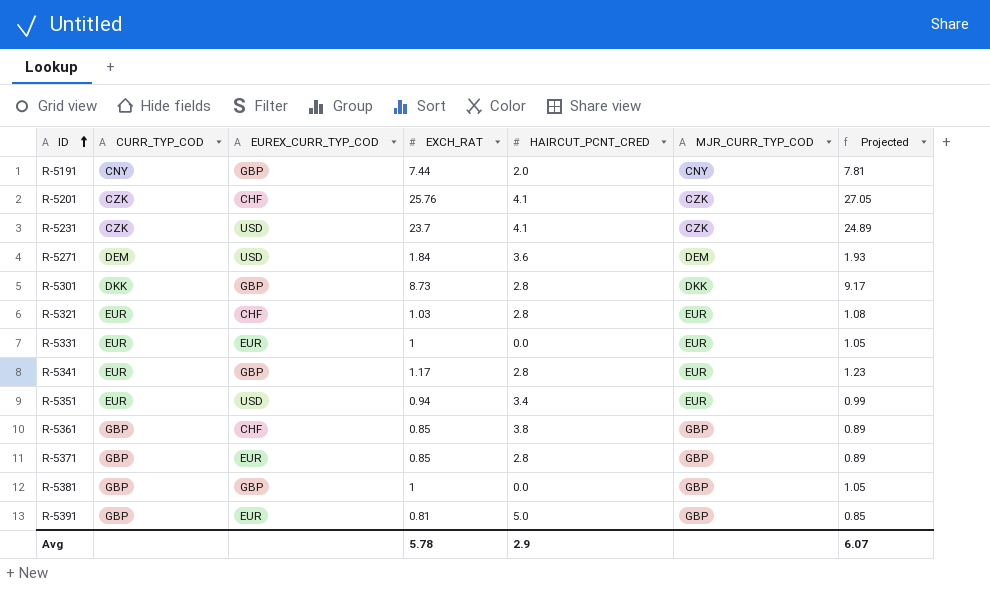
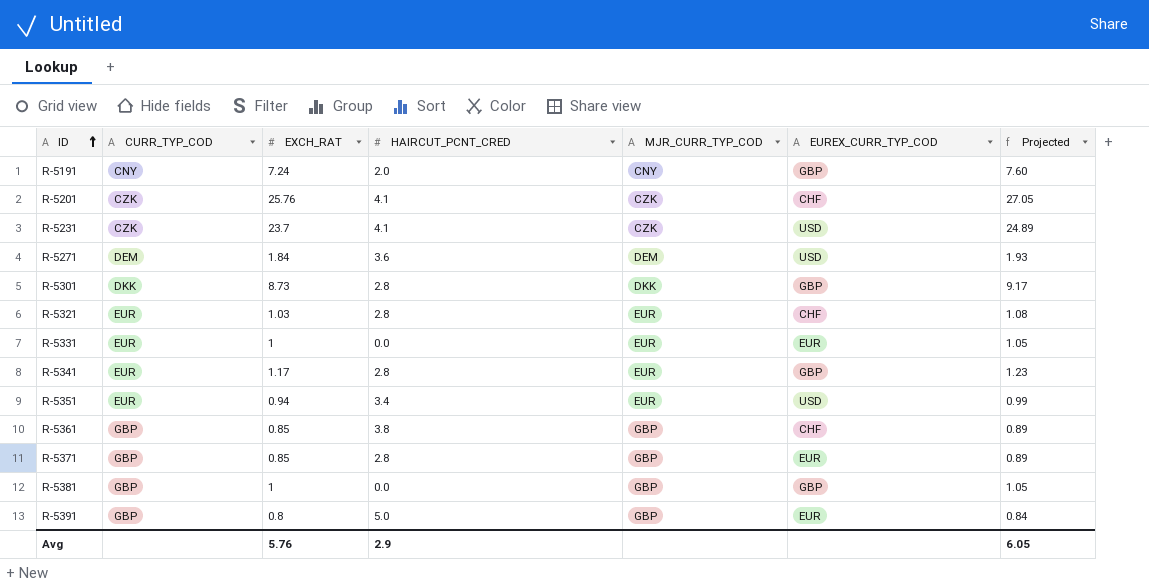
column EUREX_CURR_TYP_COD | position: 3 -> 6
R-5191 | EXCH_RAT: 7.44 -> 7.24
R-5191 | Projected: 7.81 -> 7.60
R-5391 | EXCH_RAT: 0.81 -> 0.8
R-5391 | Projected: 0.85 -> 0.84
Avg | EXCH_RAT: 5.78 -> 5.76
Avg | Projected: 6.07 -> 6.05

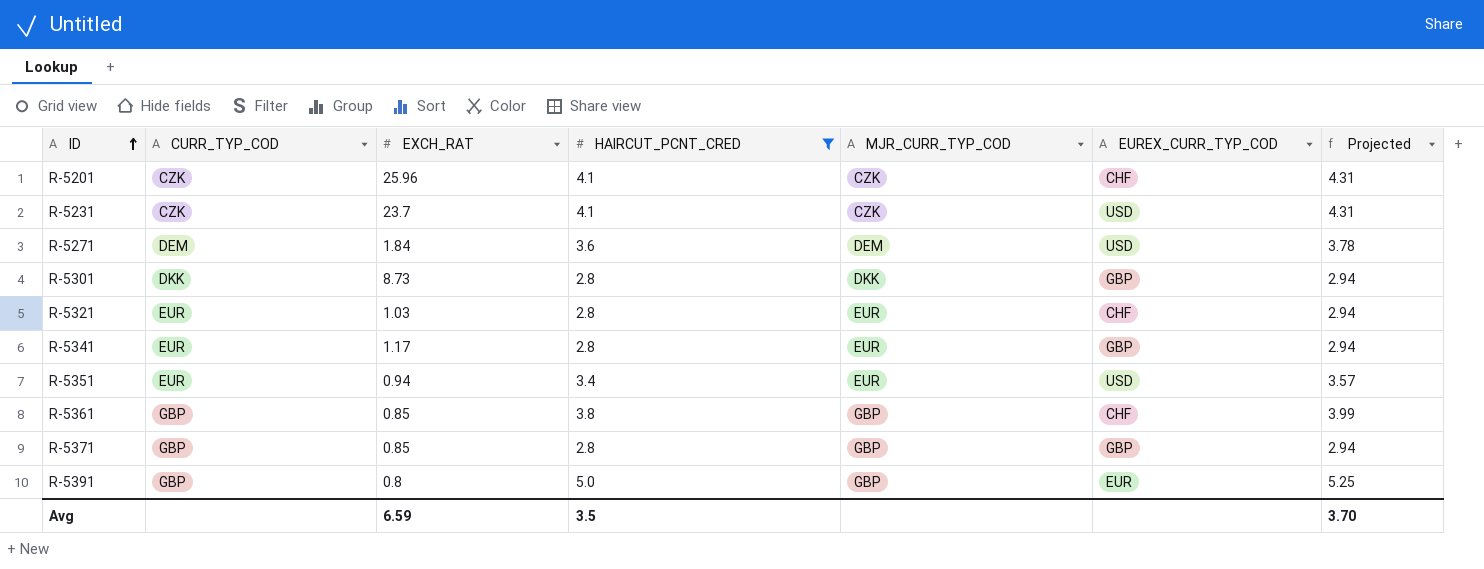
filter: none -> HAIRCUT_PCNT_CRED >= 2.8
column Projected | formula: [EXCH_RAT] * 1.05 -> [HAIRCUT_PCNT_CRED] * 1.05
R-5201 | EXCH_RAT: 25.76 -> 25.96
R-5371 | EUREX_CURR_TYP_COD: EUR -> GBP
Avg | EXCH_RAT: 5.76 -> 6.59
Avg | HAIRCUT_PCNT_CRED: 2.9 -> 3.5
Avg | Projected: 6.05 -> 3.70

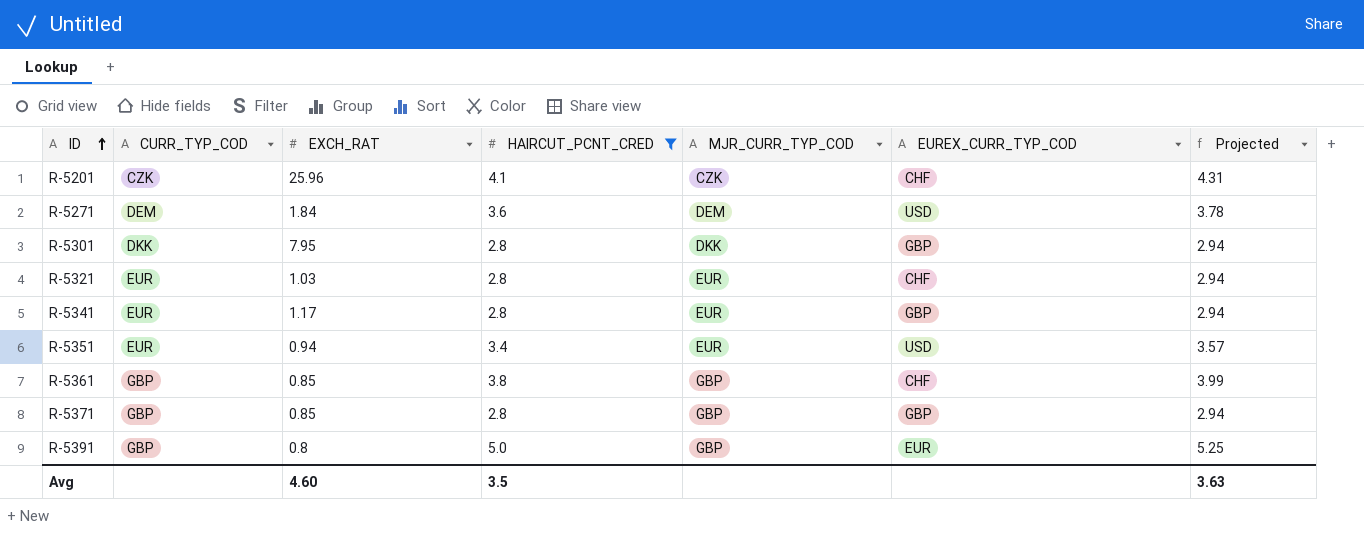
row R-5231: CZK | 23.7 | 4.1 | CZK | USD | 4.31 -> none
R-5301 | EXCH_RAT: 8.73 -> 7.95
Avg | EXCH_RAT: 6.59 -> 4.60
Avg | Projected: 3.70 -> 3.63

